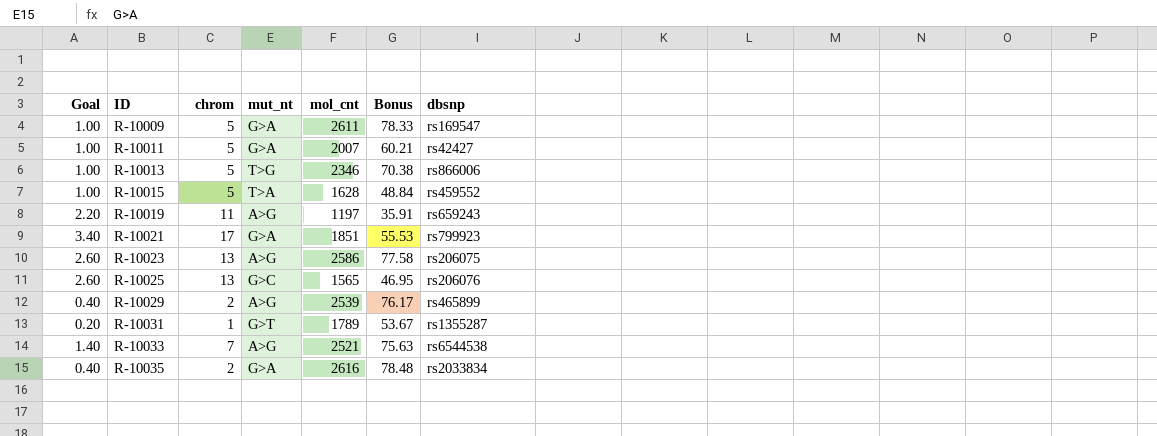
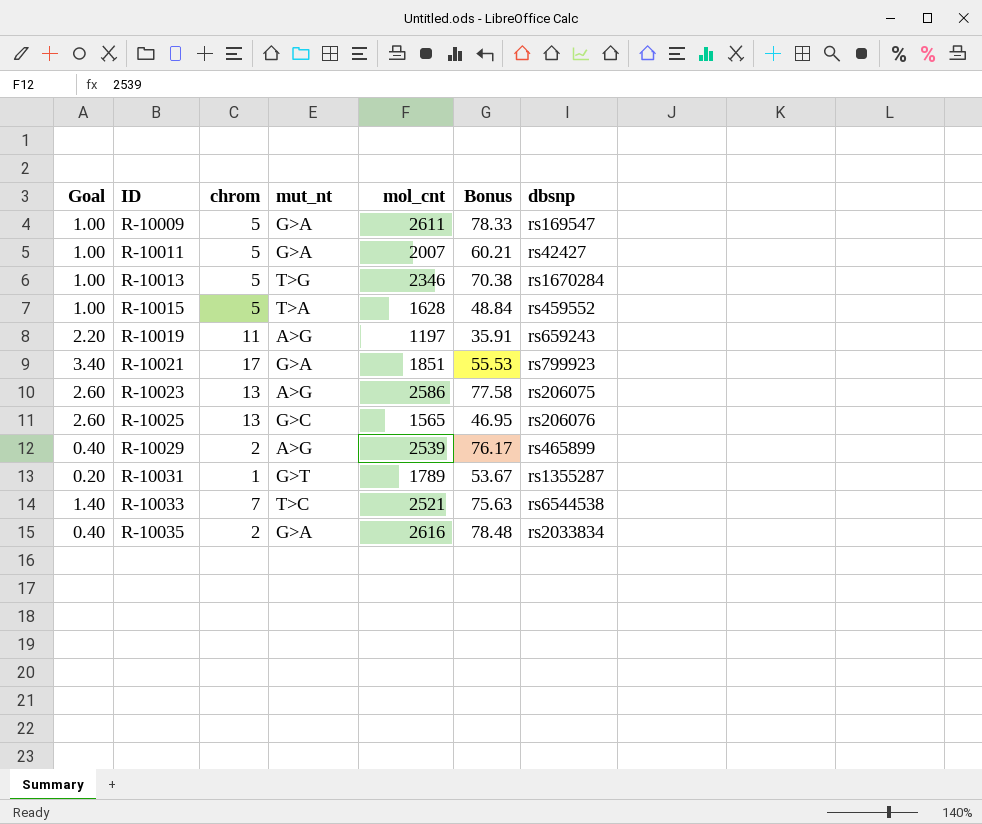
R-10013 | dbsnp: rs866006 -> rs1670284
R-10033 | mut_nt: A>G -> T>C

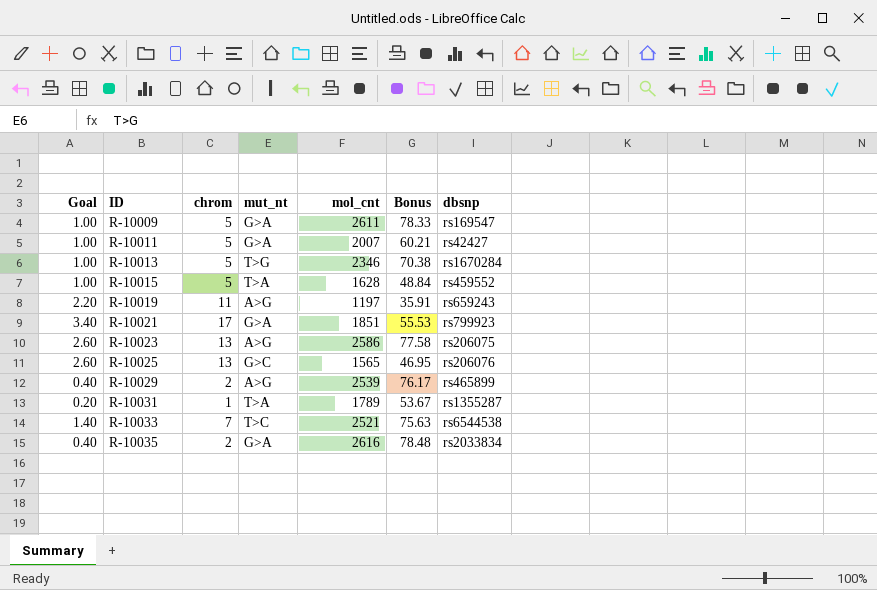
R-10031 | mut_nt: G>T -> T>A

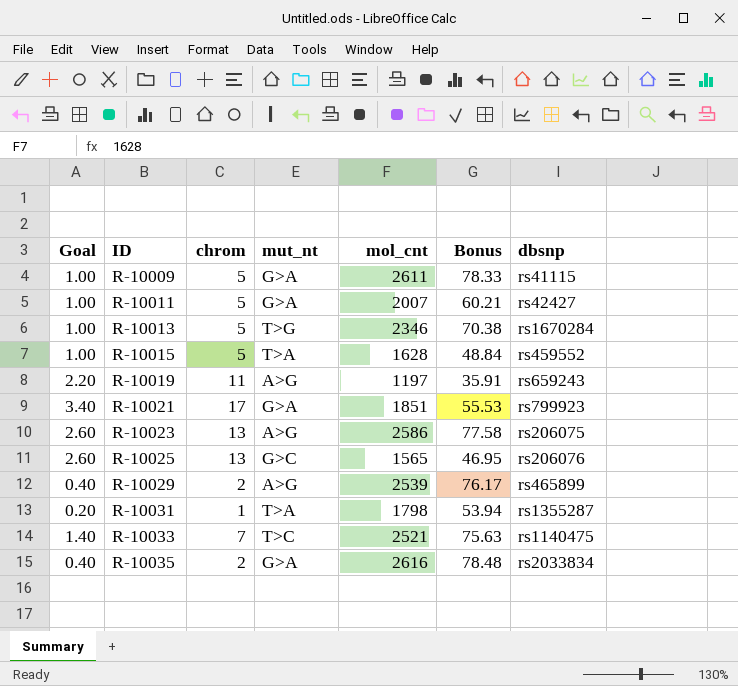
R-10009 | dbsnp: rs169547 -> rs41115
R-10031 | mol_cnt: 1789 -> 1798
R-10031 | Bonus: 53.67 -> 53.94
R-10033 | dbsnp: rs6544538 -> rs1140475

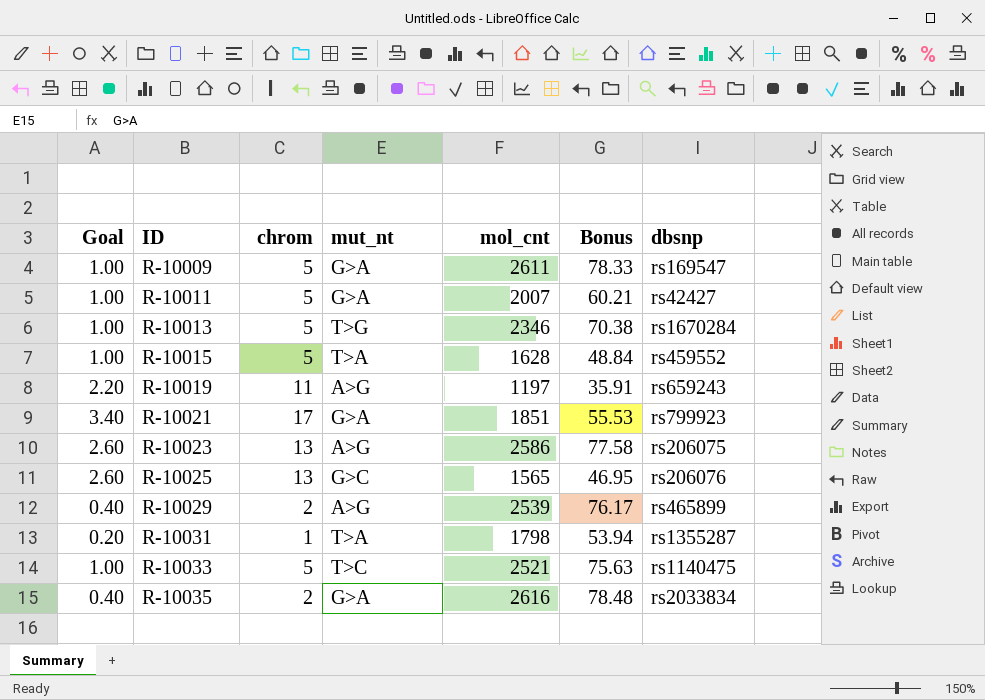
R-10009 | dbsnp: rs41115 -> rs169547
R-10033 | Goal: 1.40 -> 1.00
R-10033 | chrom: 7 -> 5

